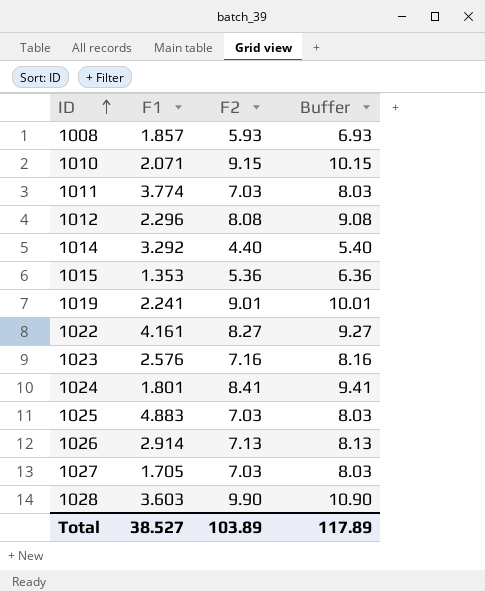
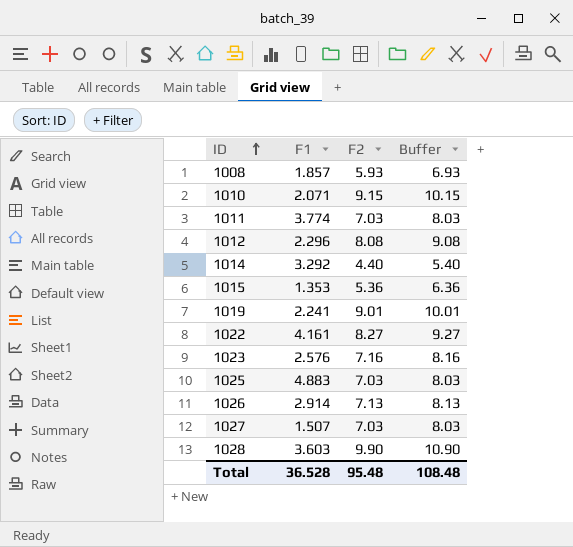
row 1024: 1.801 | 8.41 | 9.41 -> none
1027 | F1: 1.705 -> 1.507
Total | F1: 38.527 -> 36.528
Total | F2: 103.89 -> 95.48
Total | Buffer: 117.89 -> 108.48

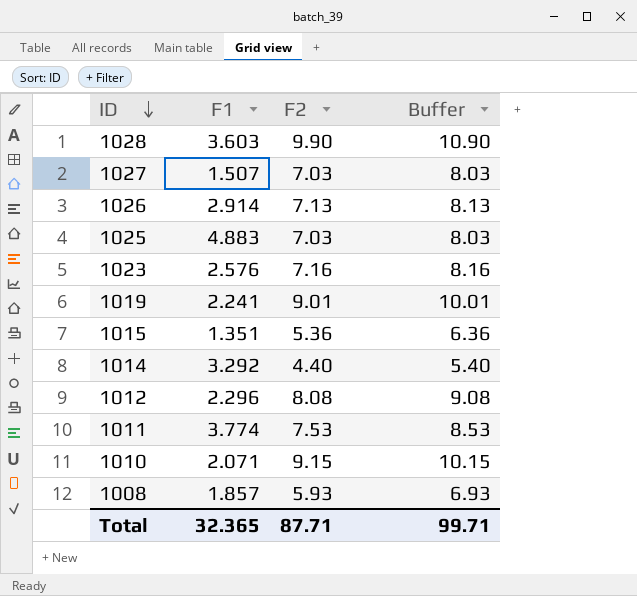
row order: ID ascending -> ID descending
row 1022: 4.161 | 8.27 | 9.27 -> none
1015 | F1: 1.353 -> 1.351
1011 | F2: 7.03 -> 7.53
1011 | Buffer: 8.03 -> 8.53
Total | F1: 36.528 -> 32.365
Total | F2: 95.48 -> 87.71
Total | Buffer: 108.48 -> 99.71

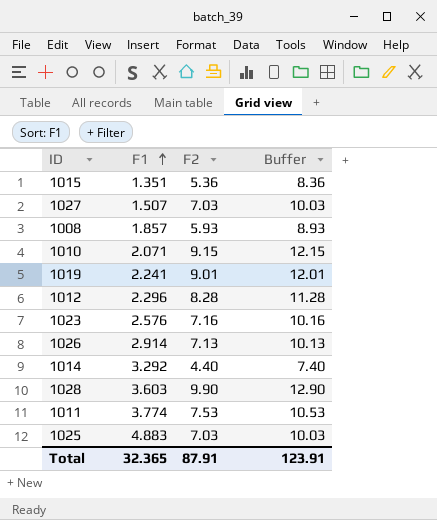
row order: ID descending -> F1 ascending
column Buffer | formula: [F2] + 1 -> [F2] + 3
1012 | F2: 8.08 -> 8.28
Total | F2: 87.71 -> 87.91
Total | Buffer: 99.71 -> 123.91

